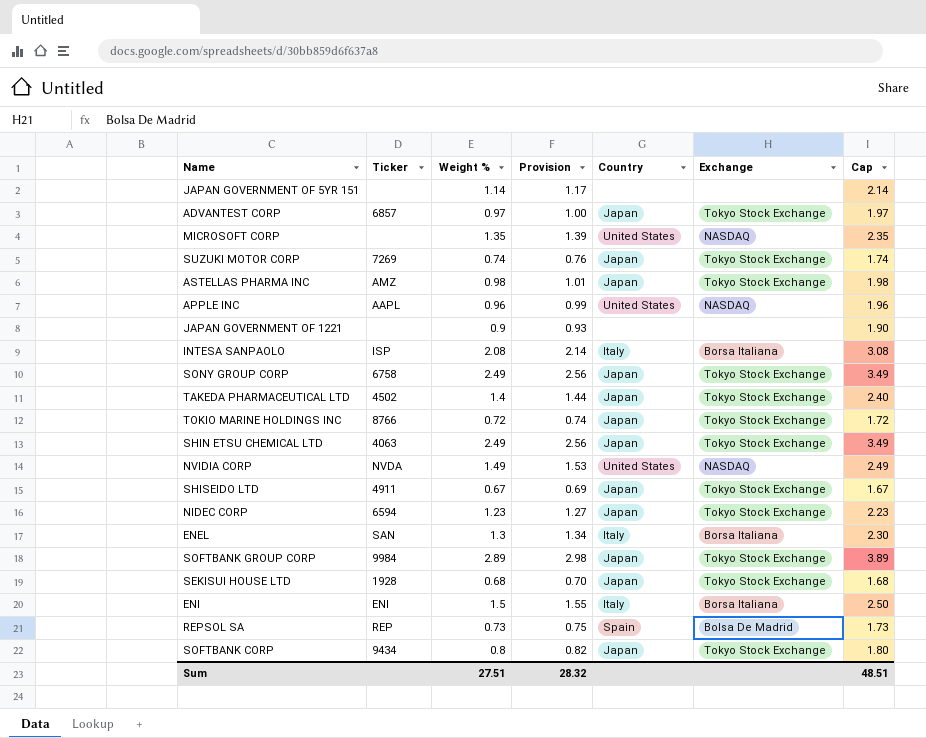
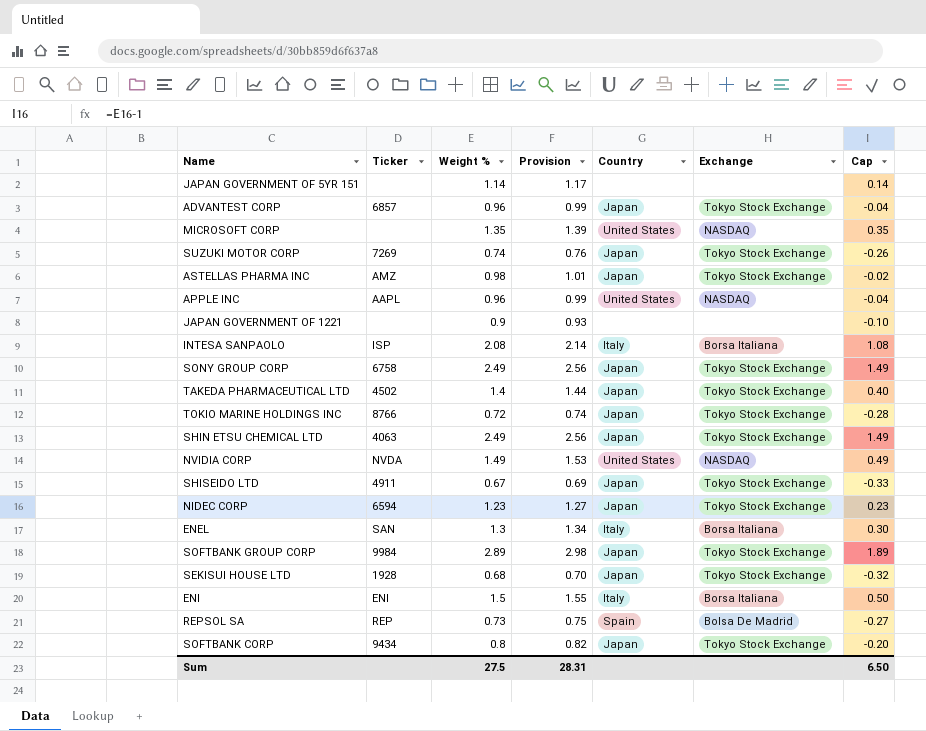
column Cap | formula: [Weight %] + 1 -> [Weight %] - 1
ADVANTEST CORP | Weight %: 0.97 -> 0.96
ADVANTEST CORP | Provision: 1.00 -> 0.99
Sum | Weight %: 27.51 -> 27.5
Sum | Provision: 28.32 -> 28.31
Sum | Cap: 48.51 -> 6.50

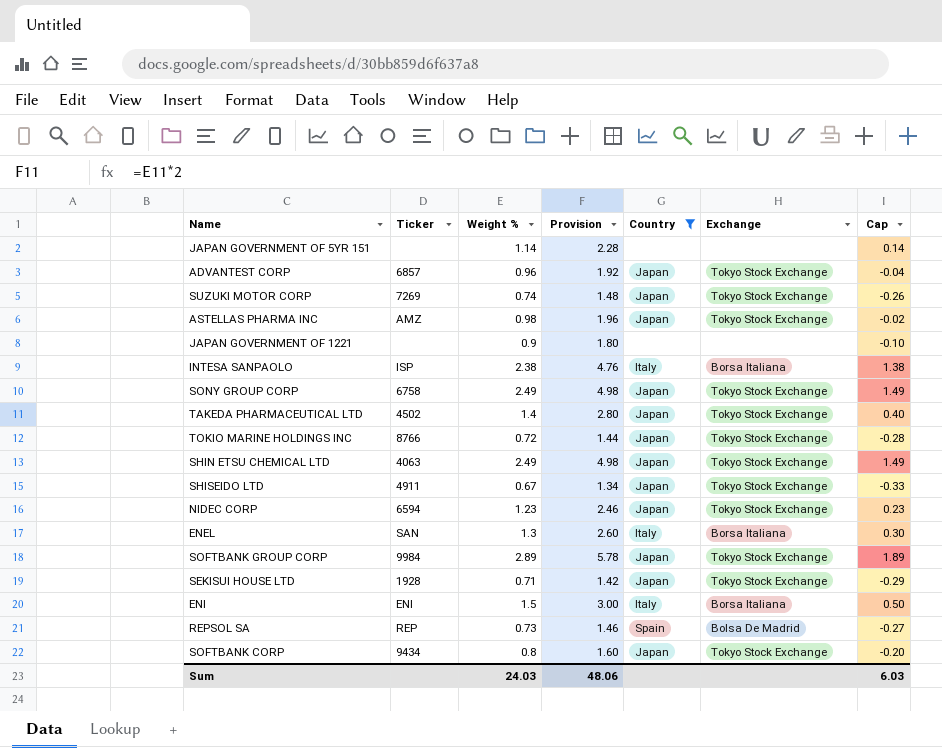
filter: none -> Country != United States
column Provision | formula: [Weight %] * 1.03 -> [Weight %] * 2
INTESA SANPAOLO | Weight %: 2.08 -> 2.38
INTESA SANPAOLO | Cap: 1.08 -> 1.38
SEKISUI HOUSE LTD | Weight %: 0.68 -> 0.71
SEKISUI HOUSE LTD | Cap: -0.32 -> -0.29
Sum | Weight %: 27.5 -> 24.03
Sum | Provision: 28.31 -> 48.06
Sum | Cap: 6.50 -> 6.03

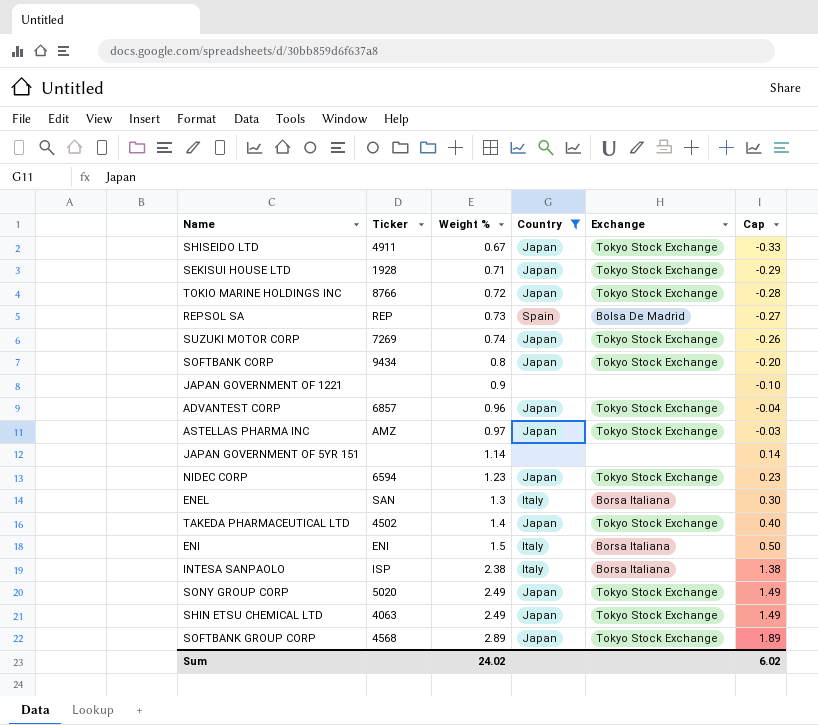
row order: none -> Weight % ascending
column Provision | formula: [Weight %] * 2 -> none
ASTELLAS PHARMA INC | Weight %: 0.98 -> 0.97
ASTELLAS PHARMA INC | Cap: -0.02 -> -0.03
SONY GROUP CORP | Ticker: 6758 -> 5020
SOFTBANK GROUP CORP | Ticker: 9984 -> 4568
Sum | Weight %: 24.03 -> 24.02
Sum | Cap: 6.03 -> 6.02

